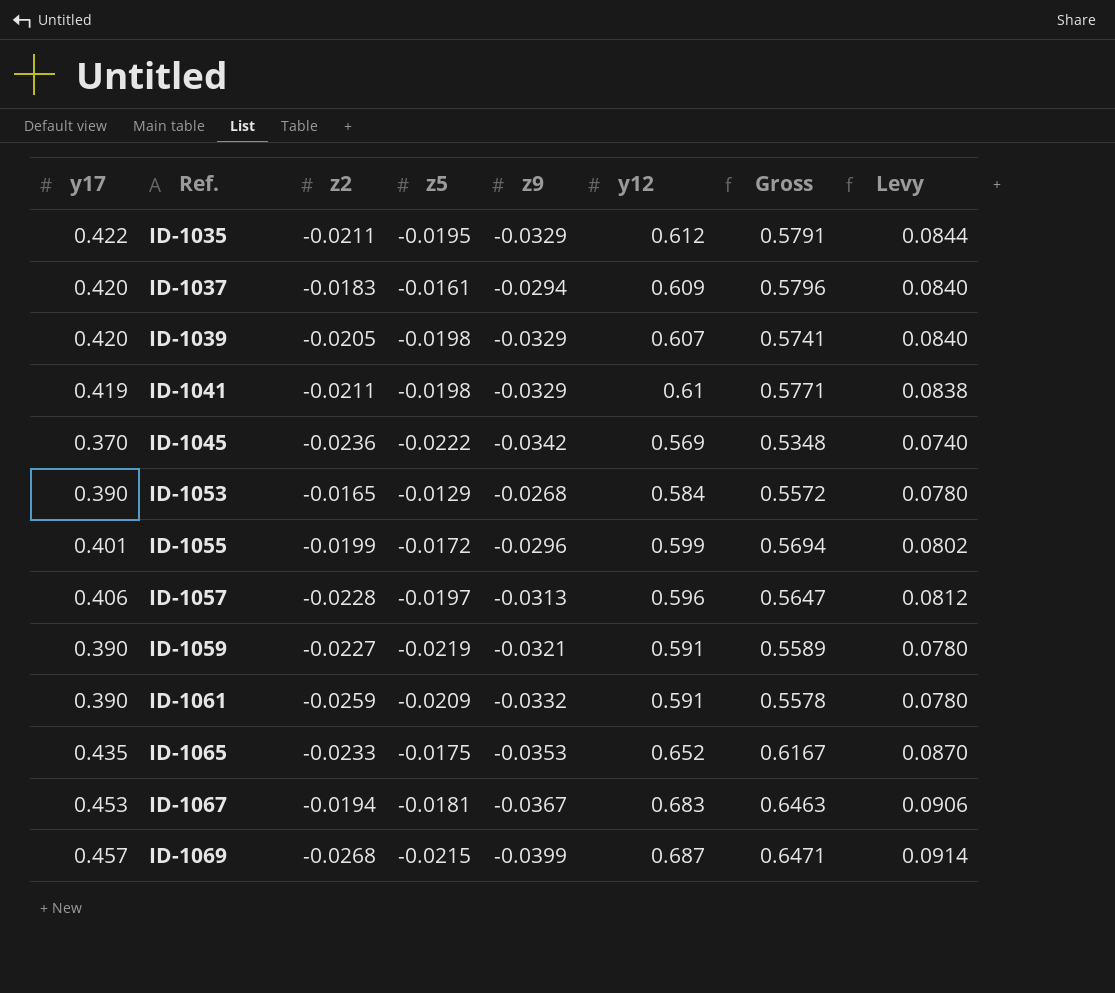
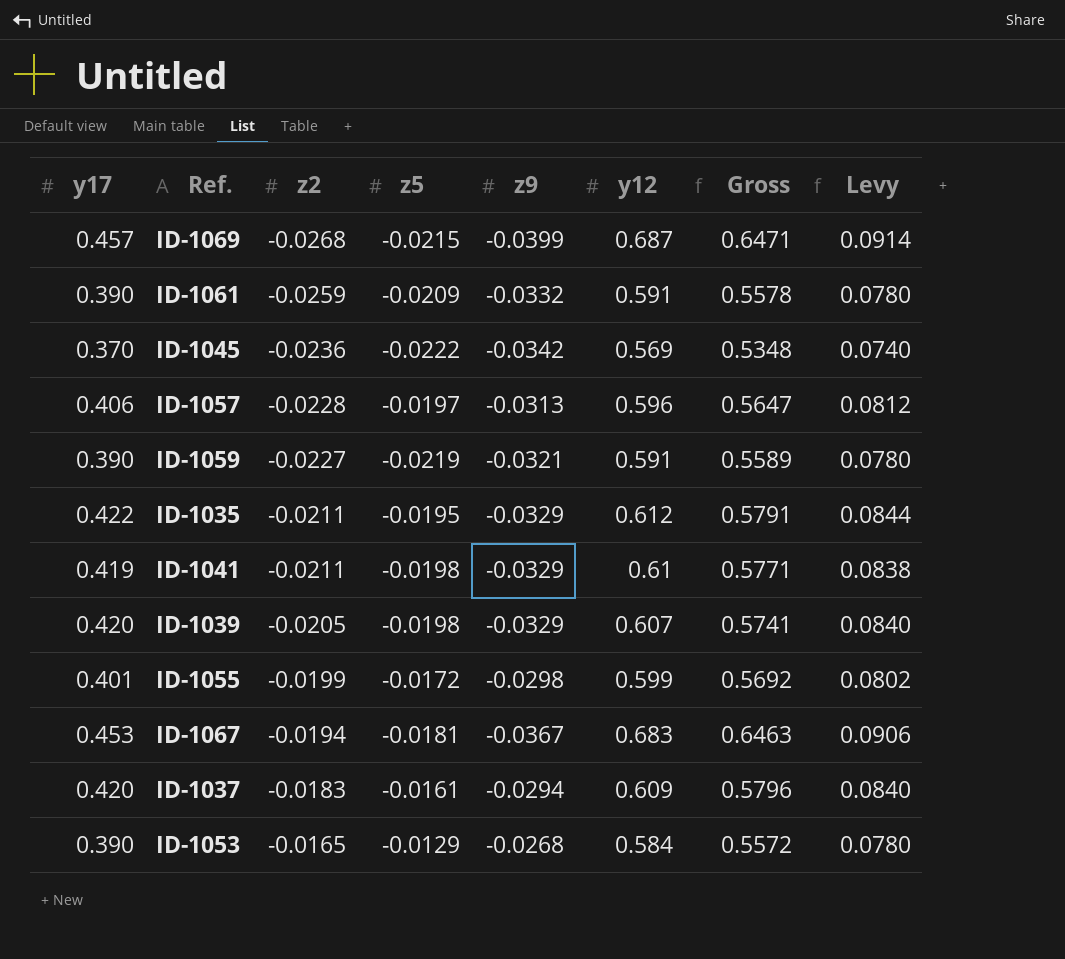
row order: Ref. ascending -> z2 ascending
row ID-1065: 0.435 | -0.0233 | -0.0175 | -0.0353 | 0.652 | 0.6167 | 0.0870 -> none
ID-1055 | z9: -0.0296 -> -0.0298
ID-1055 | Gross: 0.5694 -> 0.5692

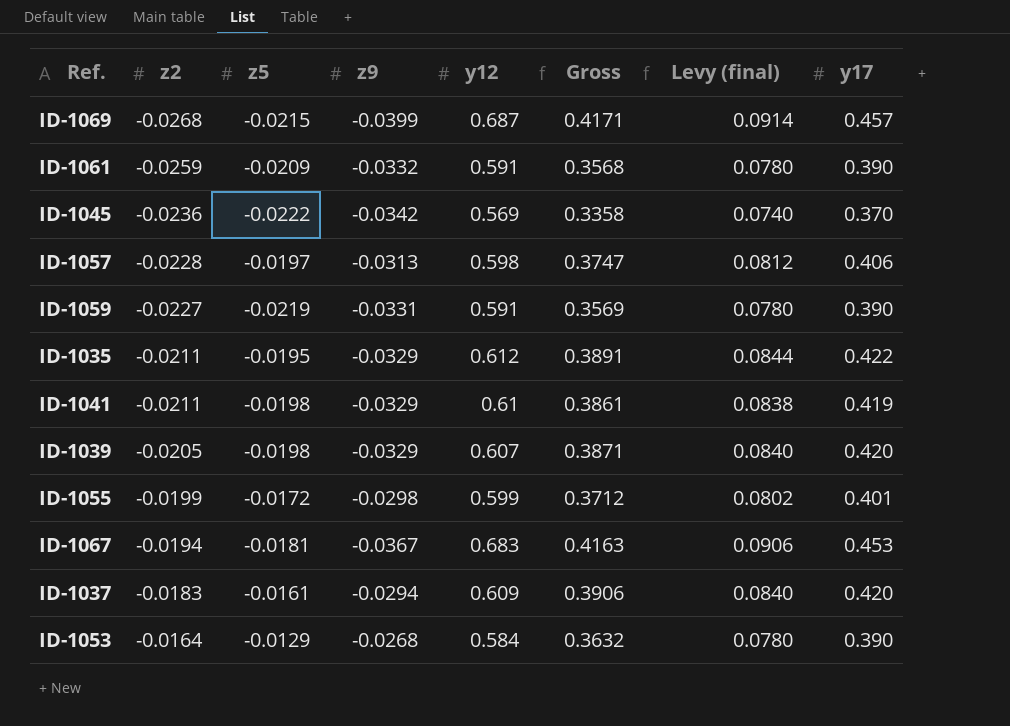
column Gross | formula: [z9] + [y12] -> [z9] + [y17]
column name: Levy -> Levy (final)
column y17 | position: 1 -> 8
ID-1057 | y12: 0.596 -> 0.598
ID-1059 | z9: -0.0321 -> -0.0331
ID-1053 | z2: -0.0165 -> -0.0164

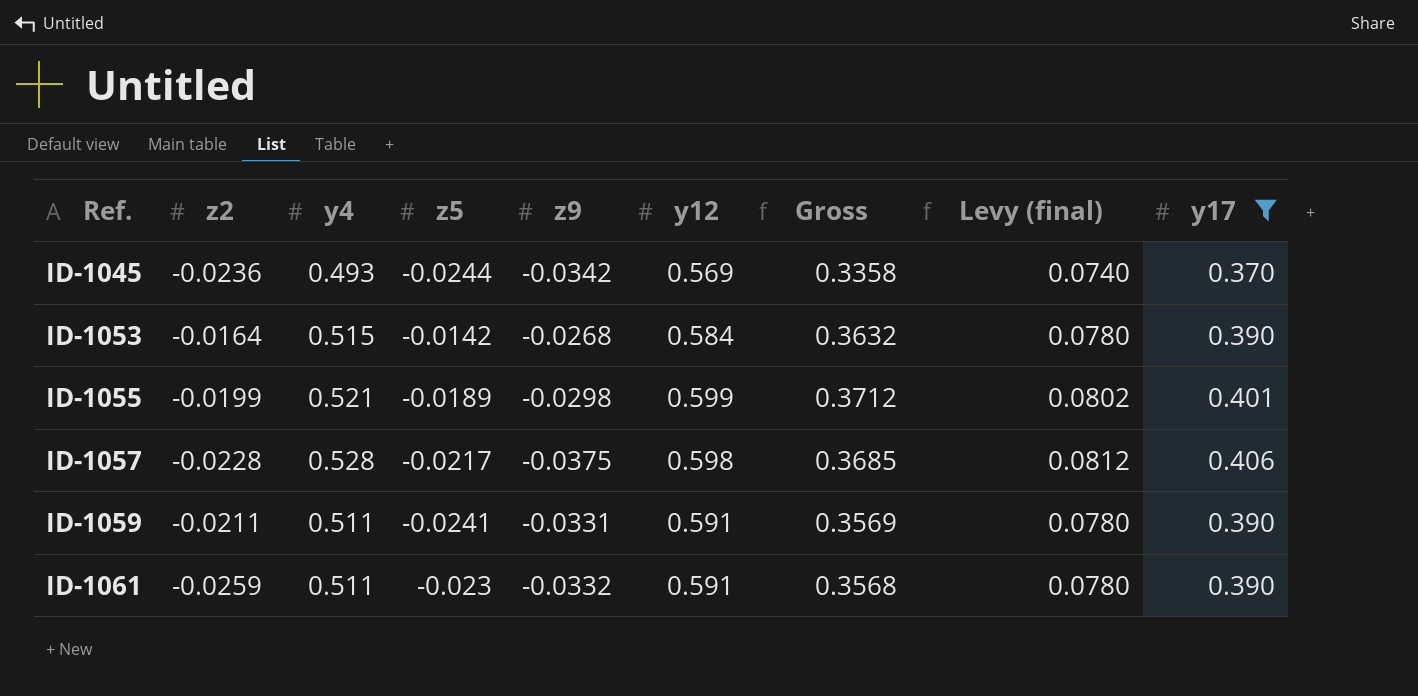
filter: none -> y17 <= 0.406
row order: z2 ascending -> Ref. ascending
column y4 | position: none -> 3
ID-1045 | z5: -0.0222 -> -0.0244
ID-1053 | z5: -0.0129 -> -0.0142
ID-1055 | z5: -0.0172 -> -0.0189
ID-1057 | z5: -0.0197 -> -0.0217
ID-1057 | z9: -0.0313 -> -0.0375
ID-1057 | Gross: 0.3747 -> 0.3685
ID-1059 | z2: -0.0227 -> -0.0211
ID-1059 | z5: -0.0219 -> -0.0241
ID-1061 | z5: -0.0209 -> -0.023

